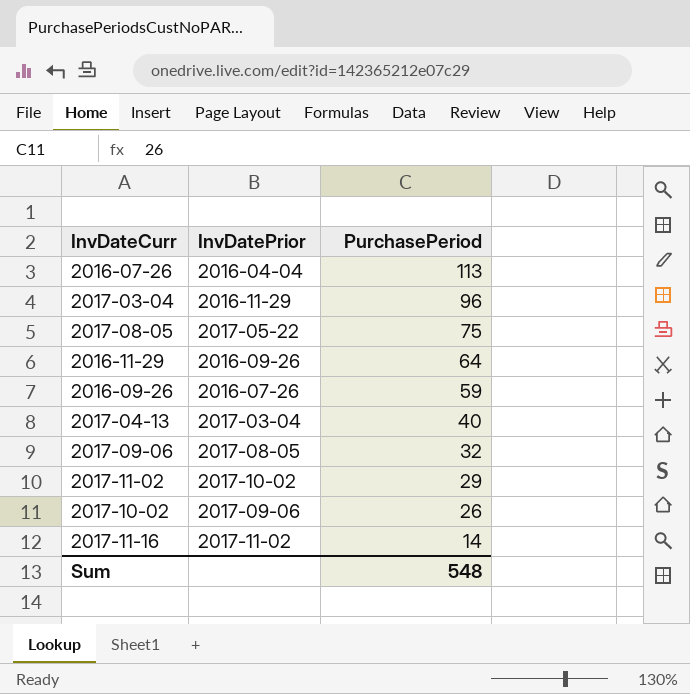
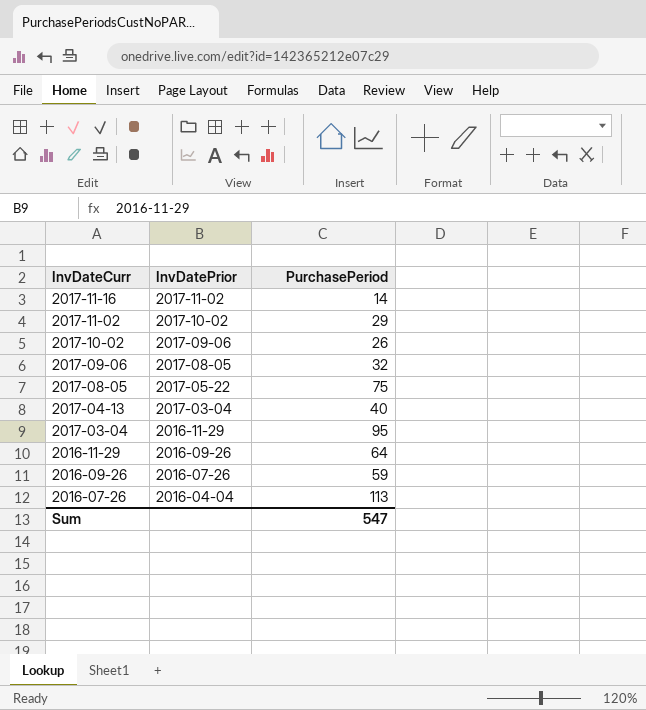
row order: PurchasePeriod descending -> InvDateCurr descending
2017-03-04 | PurchasePeriod: 96 -> 95
Sum | PurchasePeriod: 548 -> 547

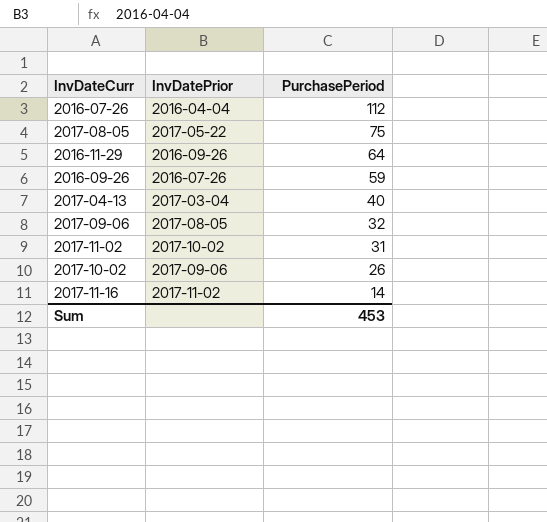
row order: InvDateCurr descending -> PurchasePeriod descending
row 2017-03-04: 2016-11-29 | 95 -> none
2016-07-26 | PurchasePeriod: 113 -> 112
2017-11-02 | PurchasePeriod: 29 -> 31
Sum | PurchasePeriod: 547 -> 453

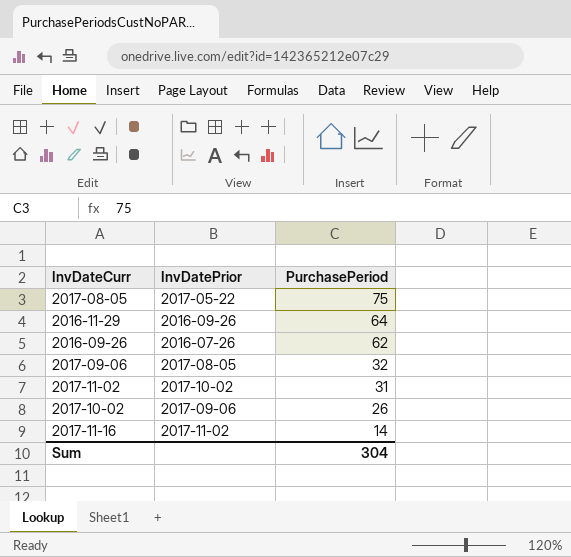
row 2016-07-26: 2016-04-04 | 112 -> none
row 2017-04-13: 2017-03-04 | 40 -> none
2016-09-26 | PurchasePeriod: 59 -> 62
Sum | PurchasePeriod: 453 -> 304

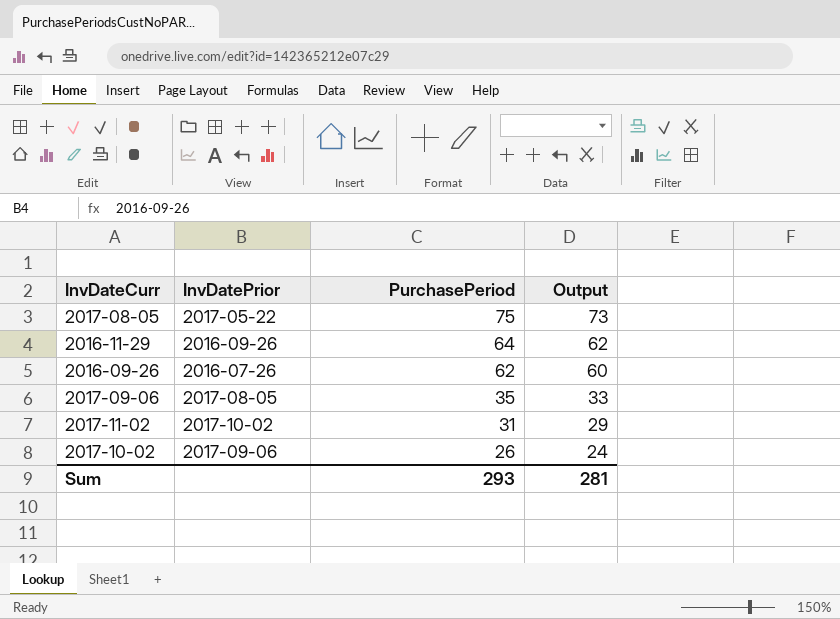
column Output | formula: none -> [PurchasePeriod] - 2
row 2017-11-16: 2017-11-02 | 14 -> none
2017-09-06 | PurchasePeriod: 32 -> 35
Sum | PurchasePeriod: 304 -> 293

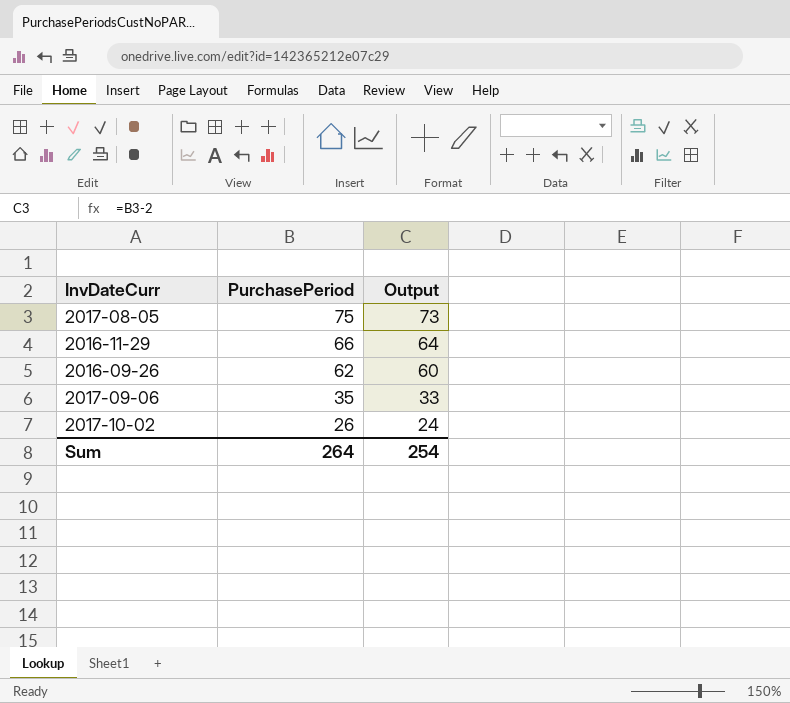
column InvDatePrior | position: 2 -> none
row 2017-11-02: 2017-10-02 | 31 | 29 -> none
2016-11-29 | PurchasePeriod: 64 -> 66
2016-11-29 | Output: 62 -> 64
Sum | PurchasePeriod: 293 -> 264
Sum | Output: 281 -> 254

